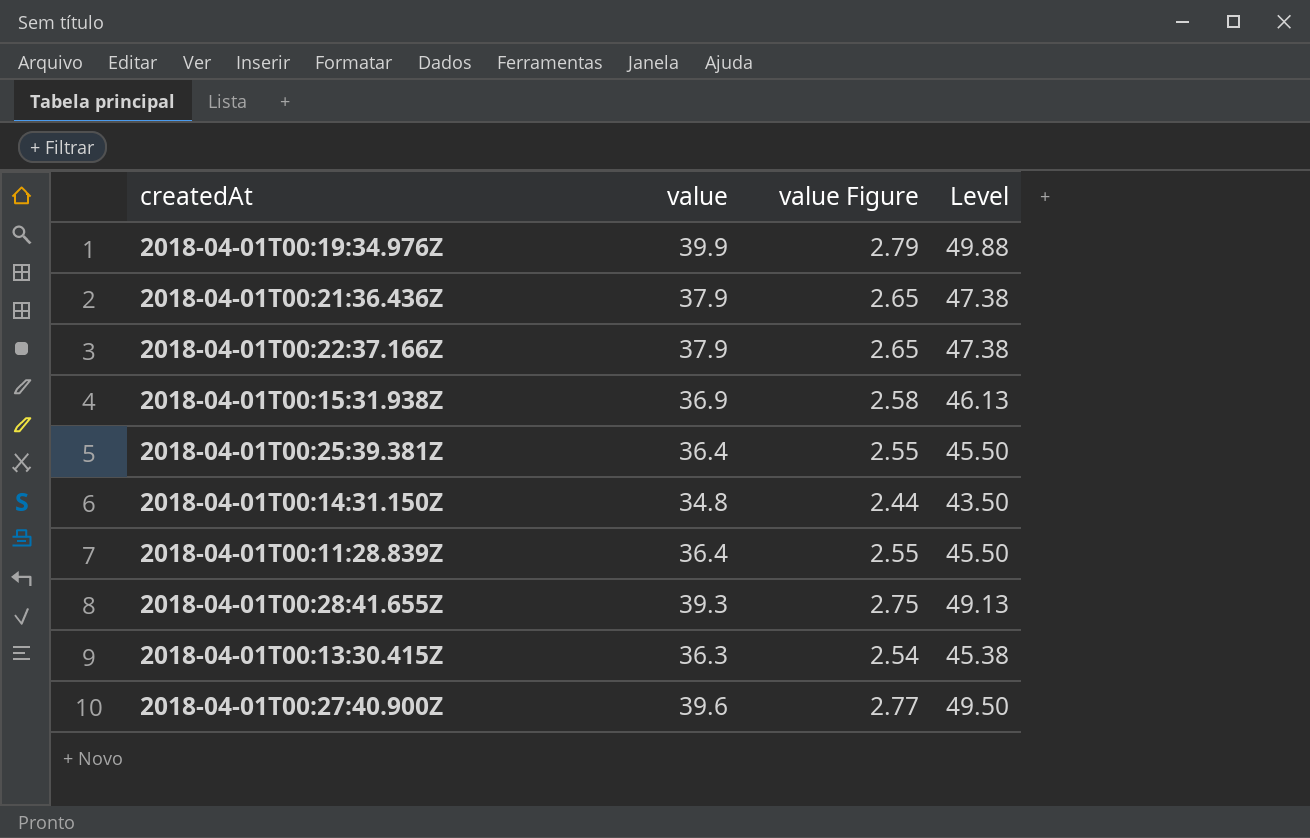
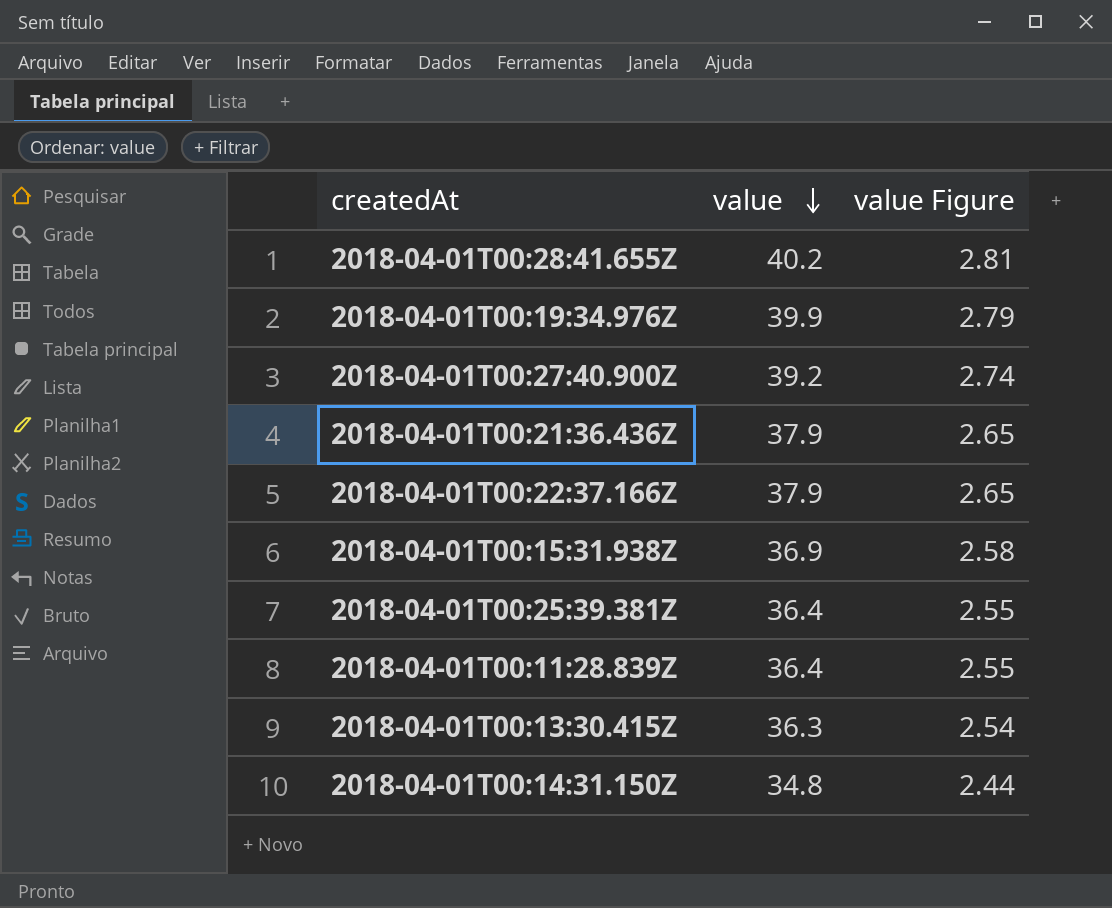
row order: none -> value descending
column Level | formula: [value] * 1.25 -> none
2018-04-01T00:28:41.655Z | value: 39.3 -> 40.2
2018-04-01T00:28:41.655Z | value Figure: 2.75 -> 2.81
2018-04-01T00:27:40.900Z | value: 39.6 -> 39.2
2018-04-01T00:27:40.900Z | value Figure: 2.77 -> 2.74

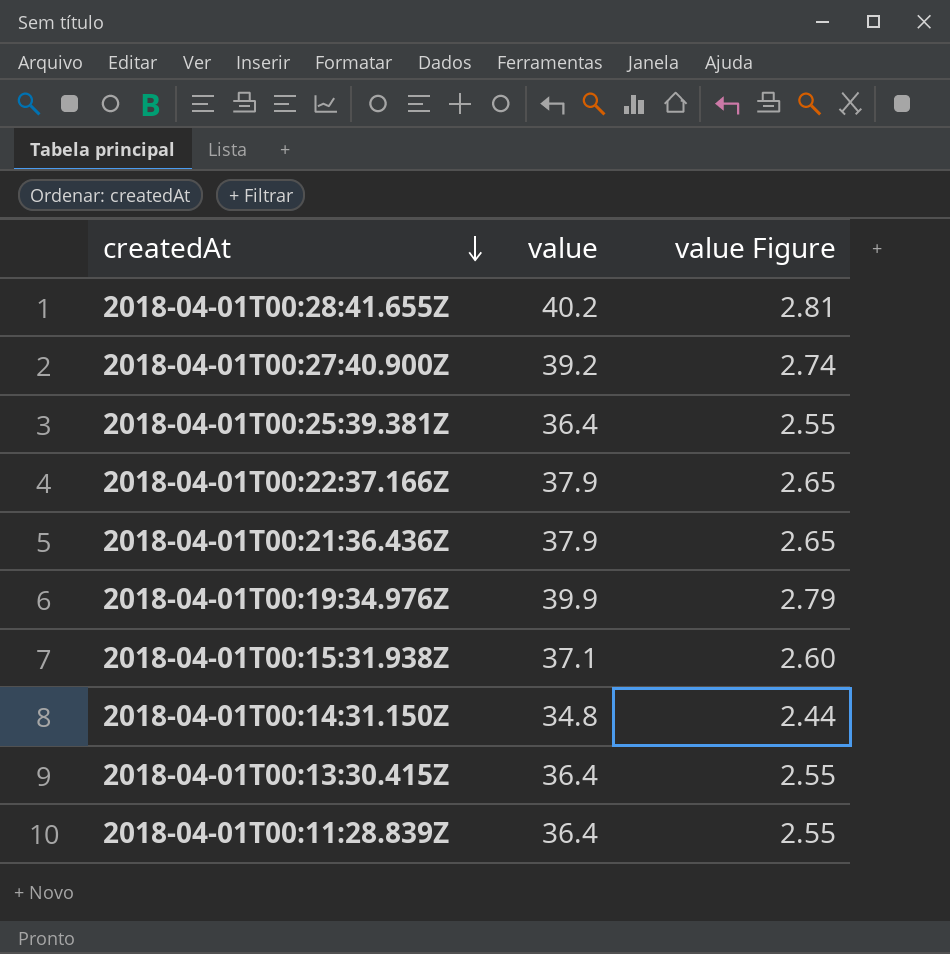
row order: value descending -> createdAt descending
2018-04-01T00:15:31.938Z | value: 36.9 -> 37.1
2018-04-01T00:15:31.938Z | value Figure: 2.58 -> 2.60
2018-04-01T00:13:30.415Z | value: 36.3 -> 36.4
2018-04-01T00:13:30.415Z | value Figure: 2.54 -> 2.55

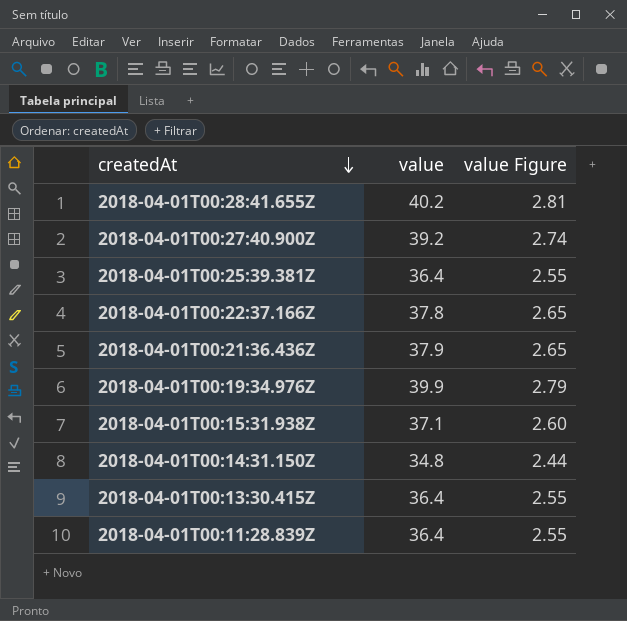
2018-04-01T00:22:37.166Z | value: 37.9 -> 37.8

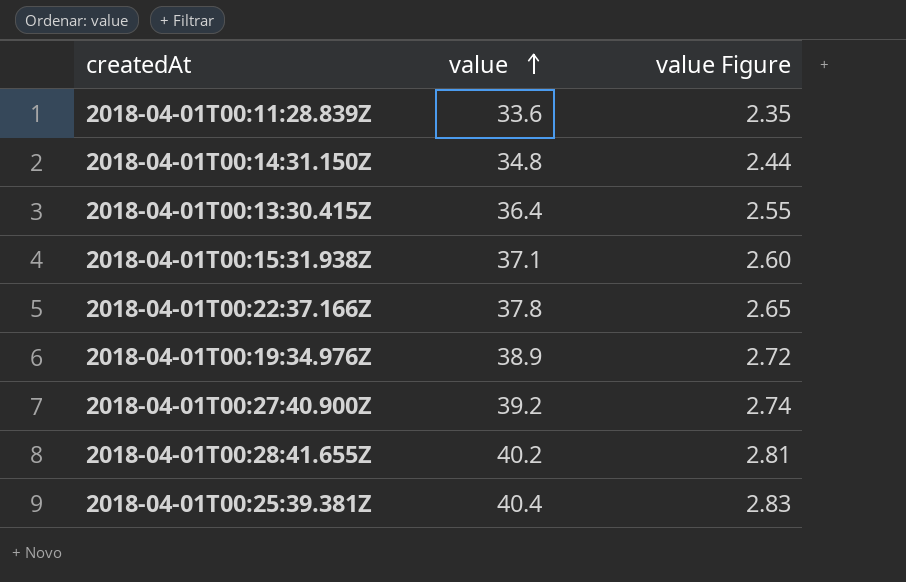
row order: createdAt descending -> value ascending
row 2018-04-01T00:21:36.436Z: 37.9 | 2.65 -> none
2018-04-01T00:11:28.839Z | value: 36.4 -> 33.6
2018-04-01T00:11:28.839Z | value Figure: 2.55 -> 2.35
2018-04-01T00:19:34.976Z | value: 39.9 -> 38.9
2018-04-01T00:19:34.976Z | value Figure: 2.79 -> 2.72
2018-04-01T00:25:39.381Z | value: 36.4 -> 40.4
2018-04-01T00:25:39.381Z | value Figure: 2.55 -> 2.83

